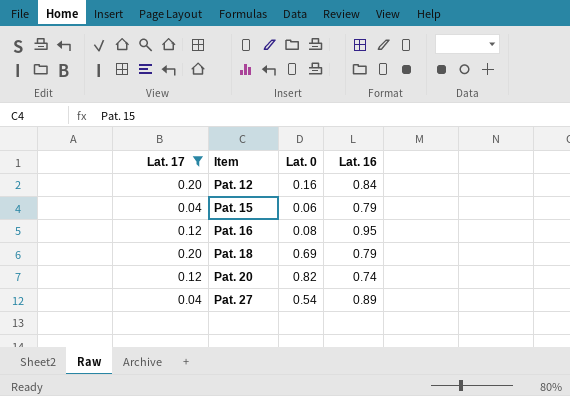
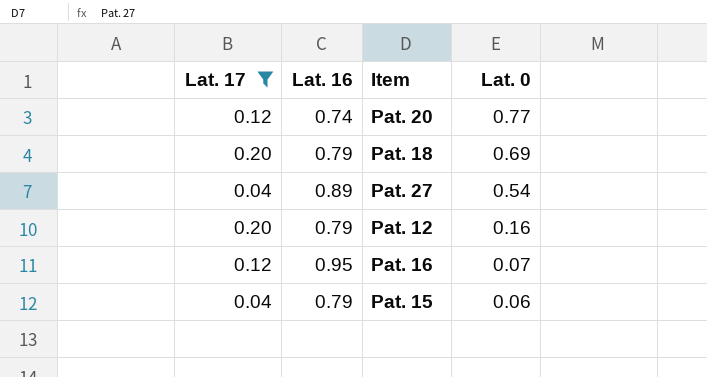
row order: Item ascending -> Lat. 0 descending
column Lat. 16 | position: 4 -> 2
Pat. 20 | Lat. 0: 0.82 -> 0.77
Pat. 12 | Lat. 16: 0.84 -> 0.79
Pat. 16 | Lat. 0: 0.08 -> 0.07

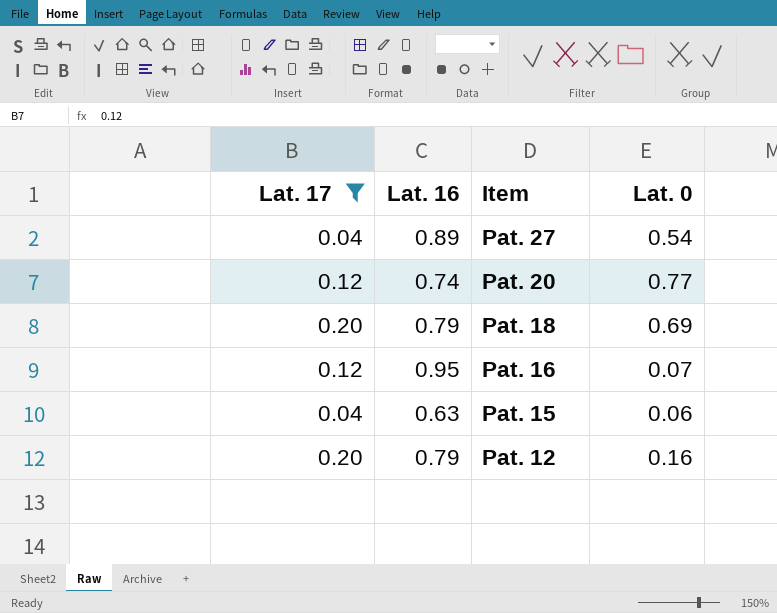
row order: Lat. 0 descending -> Item descending
Pat. 15 | Lat. 16: 0.79 -> 0.63

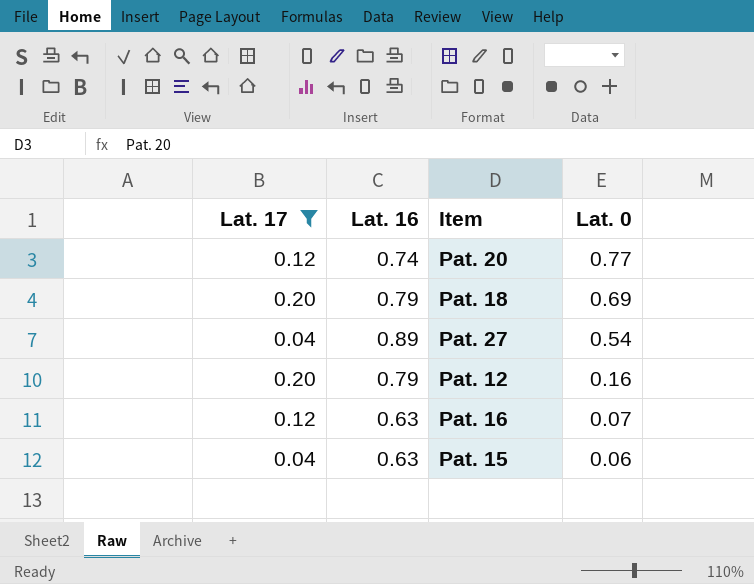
row order: Item descending -> Lat. 0 descending
Pat. 16 | Lat. 16: 0.95 -> 0.63

